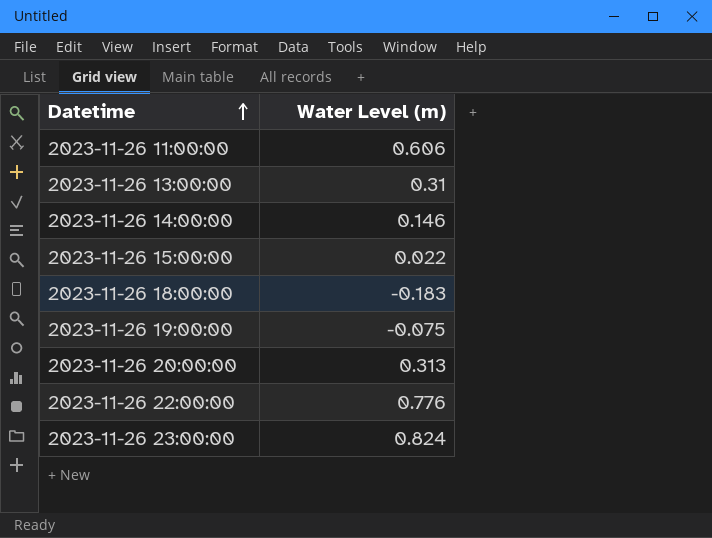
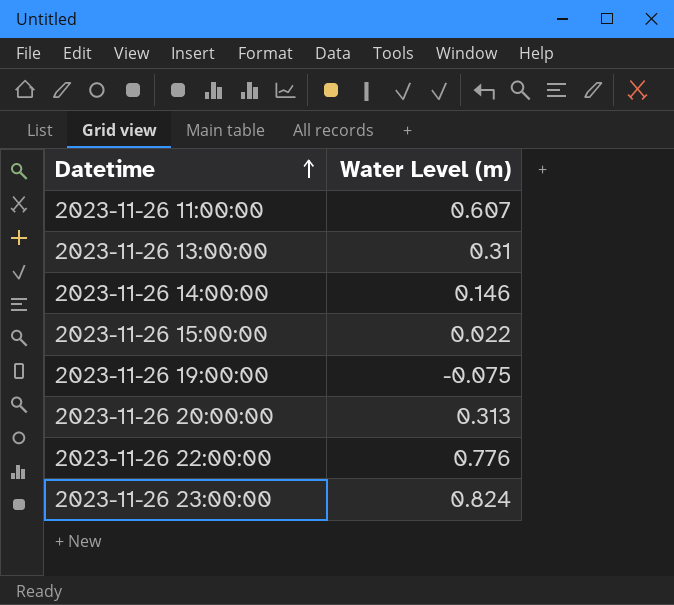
row 2023-11-26 18:00:00: -0.183 -> none
2023-11-26 11:00:00 | Water Level (m): 0.606 -> 0.607

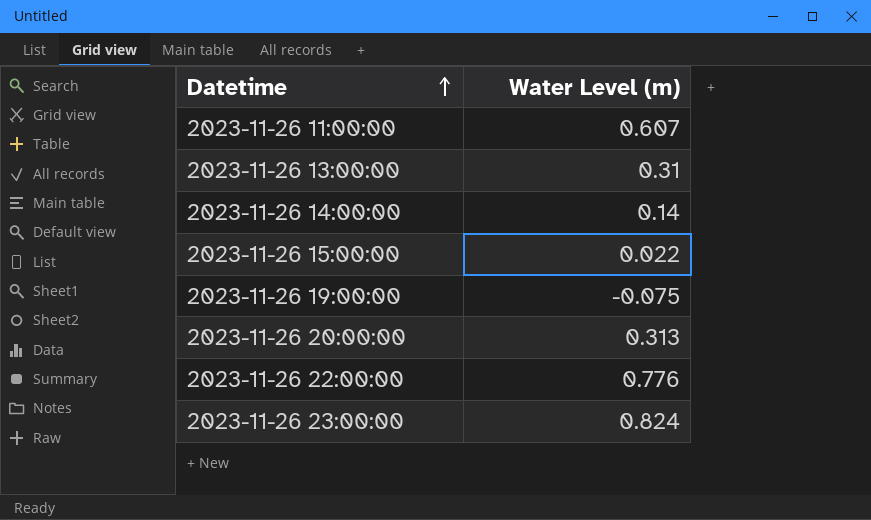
2023-11-26 14:00:00 | Water Level (m): 0.146 -> 0.14

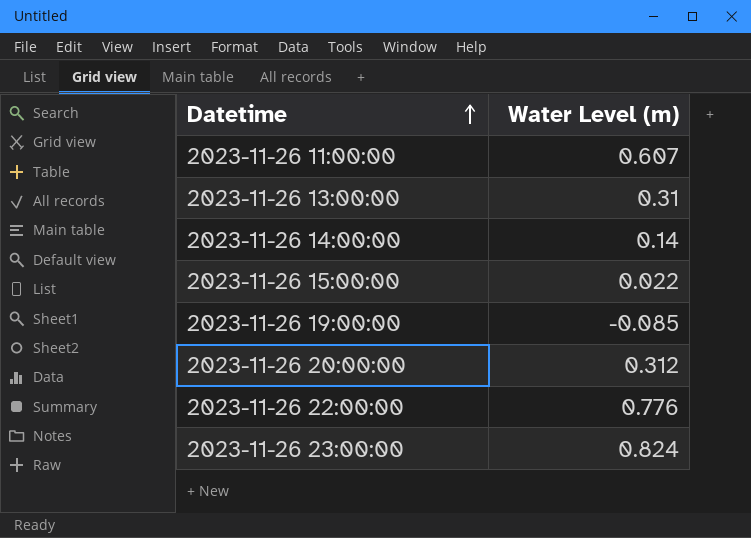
2023-11-26 19:00:00 | Water Level (m): -0.075 -> -0.085
2023-11-26 20:00:00 | Water Level (m): 0.313 -> 0.312

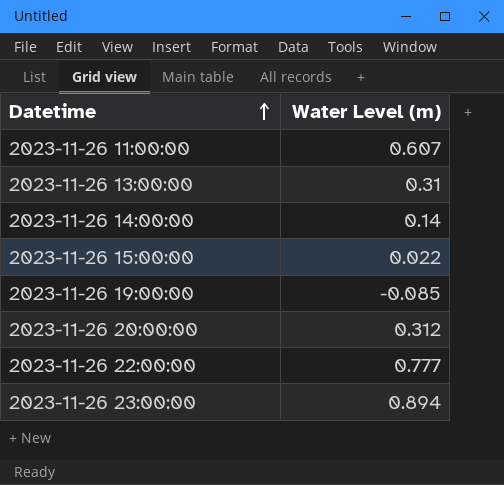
2023-11-26 22:00:00 | Water Level (m): 0.776 -> 0.777
2023-11-26 23:00:00 | Water Level (m): 0.824 -> 0.894

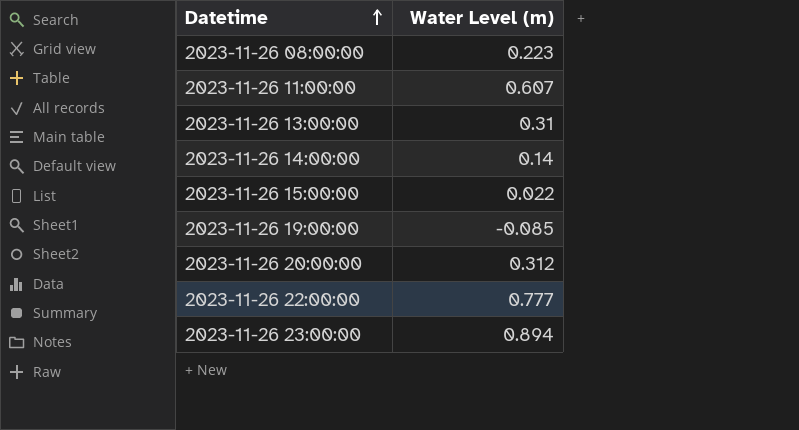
row 2023-11-26 08:00:00: none -> 0.223

